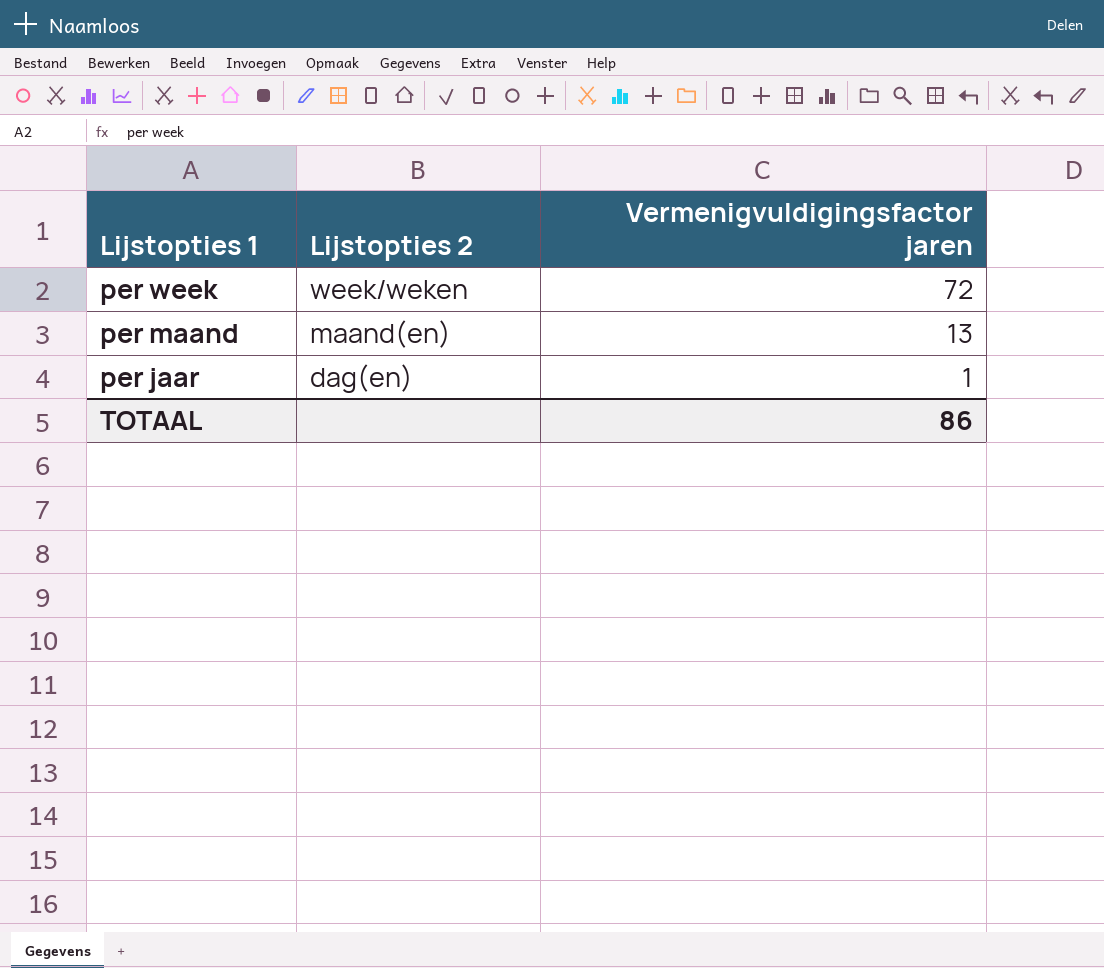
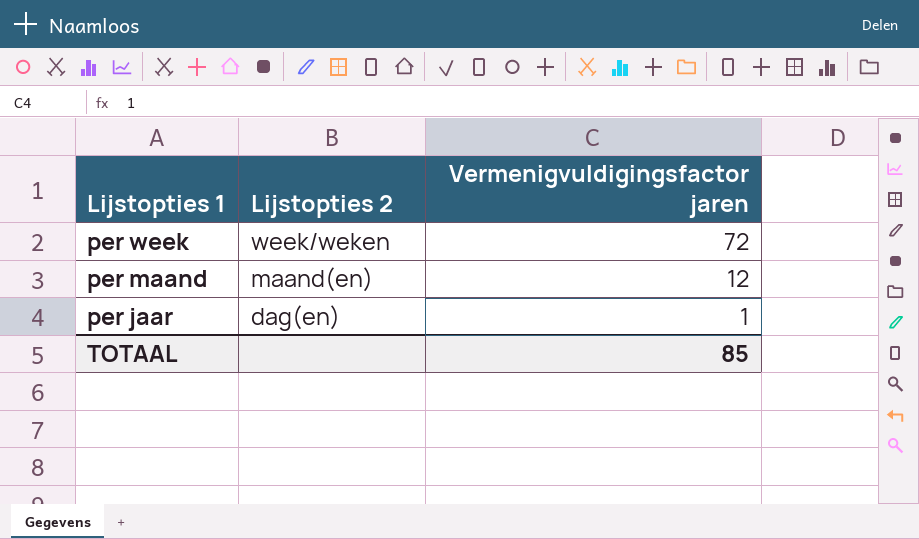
per maand | Vermenigvuldigingsfactor jaren: 13 -> 12
TOTAAL | Vermenigvuldigingsfactor jaren: 86 -> 85

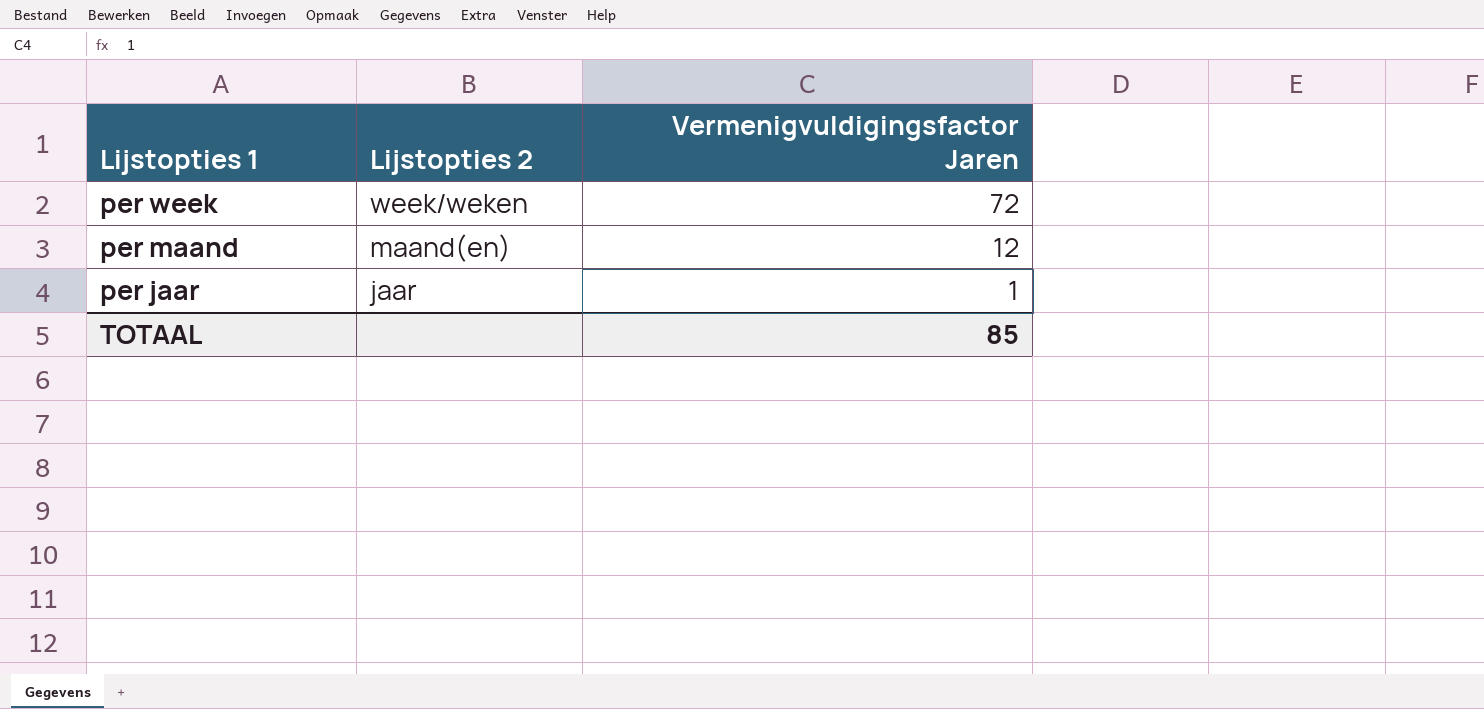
column name: Vermenigvuldigingsfactor jaren -> Vermenigvuldigingsfactor Jaren
per jaar | Lijstopties 2: dag(en) -> jaar

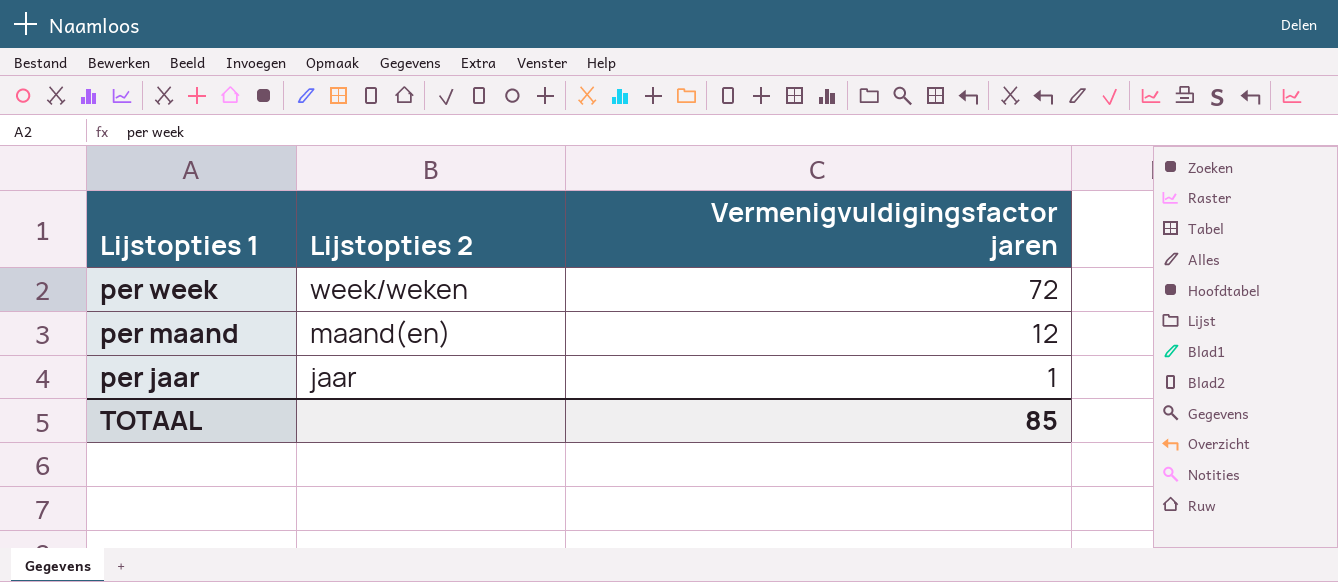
column name: Vermenigvuldigingsfactor Jaren -> Vermenigvuldigingsfactor jaren

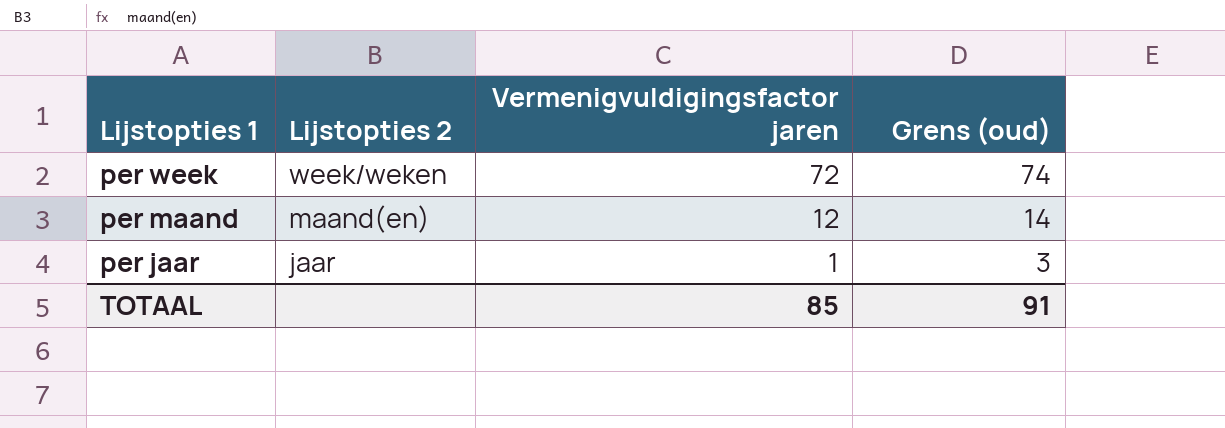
column Grens (oud) | formula: none -> [Vermenigvuldigingsfactor jaren] + 2

